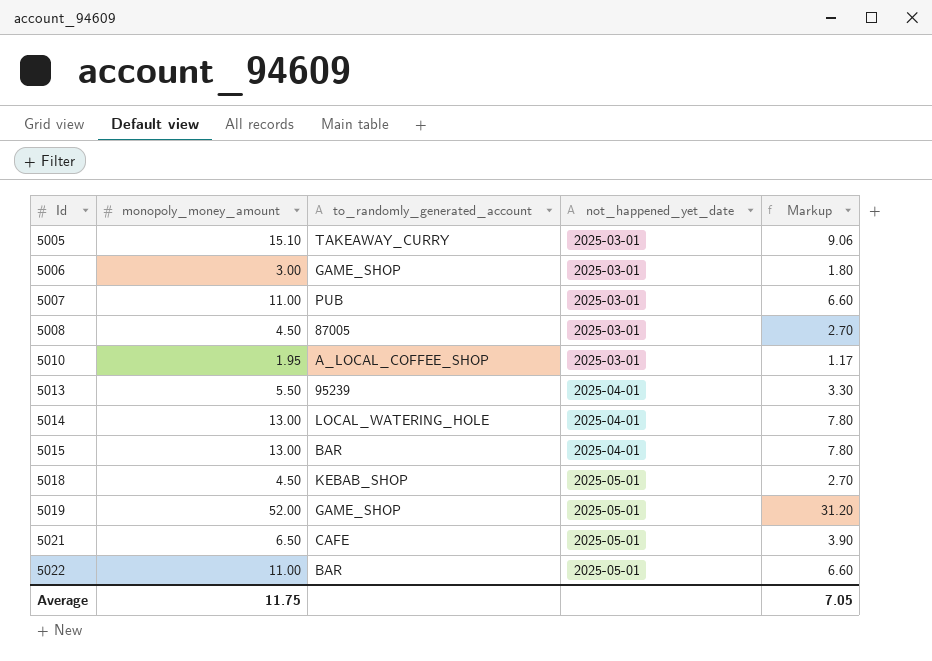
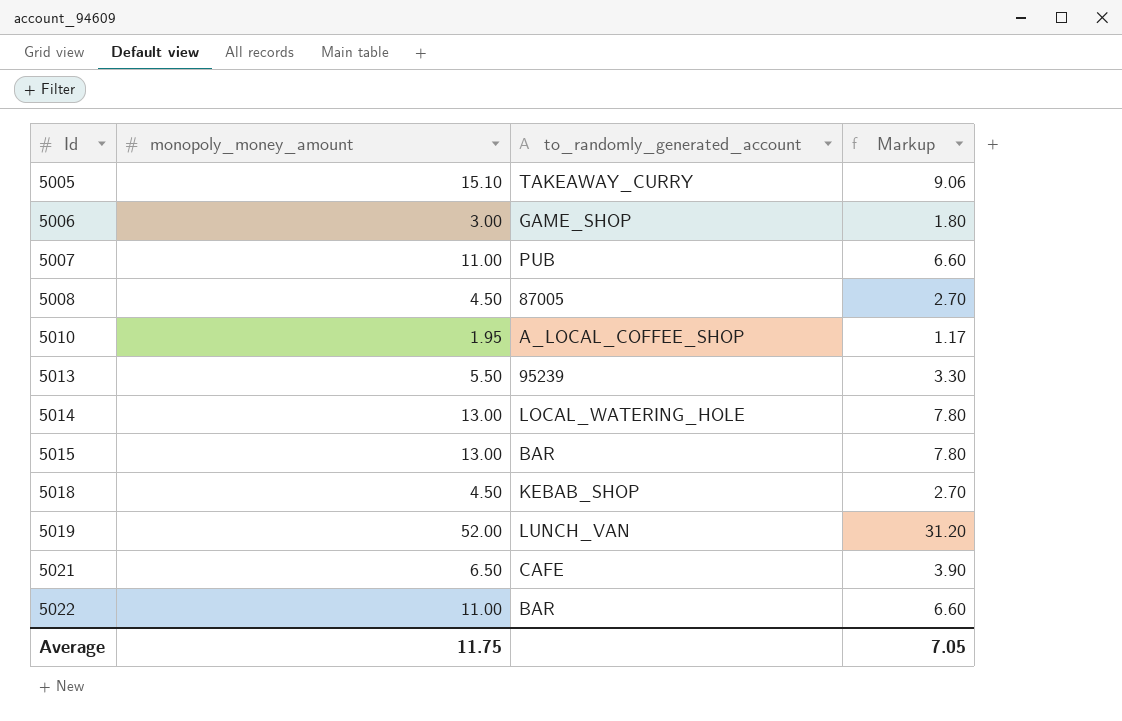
column not_happened_yet_date | position: 4 -> none
5019 | to_randomly_generated_account: GAME_SHOP -> LUNCH_VAN

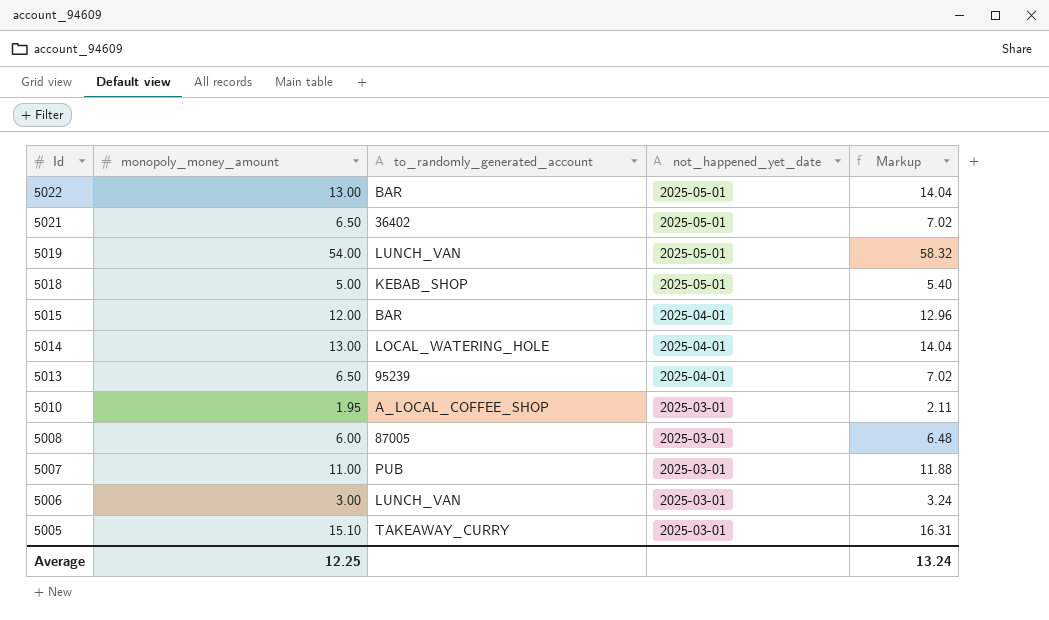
row order: Id ascending -> Id descending
column not_happened_yet_date | position: none -> 4
column Markup | formula: [monopoly_money_amount] * 0.6 -> [monopoly_money_amount] * 1.08
5022 | monopoly_money_amount: 11.00 -> 13.00
5021 | to_randomly_generated_account: CAFE -> 36402
5019 | monopoly_money_amount: 52.00 -> 54.00
5018 | monopoly_money_amount: 4.50 -> 5.00
5015 | monopoly_money_amount: 13.00 -> 12.00
5013 | monopoly_money_amount: 5.50 -> 6.50
5008 | monopoly_money_amount: 4.50 -> 6.00
5006 | to_randomly_generated_account: GAME_SHOP -> LUNCH_VAN
Average | monopoly_money_amount: 11.75 -> 12.25
Average | Markup: 7.05 -> 13.24

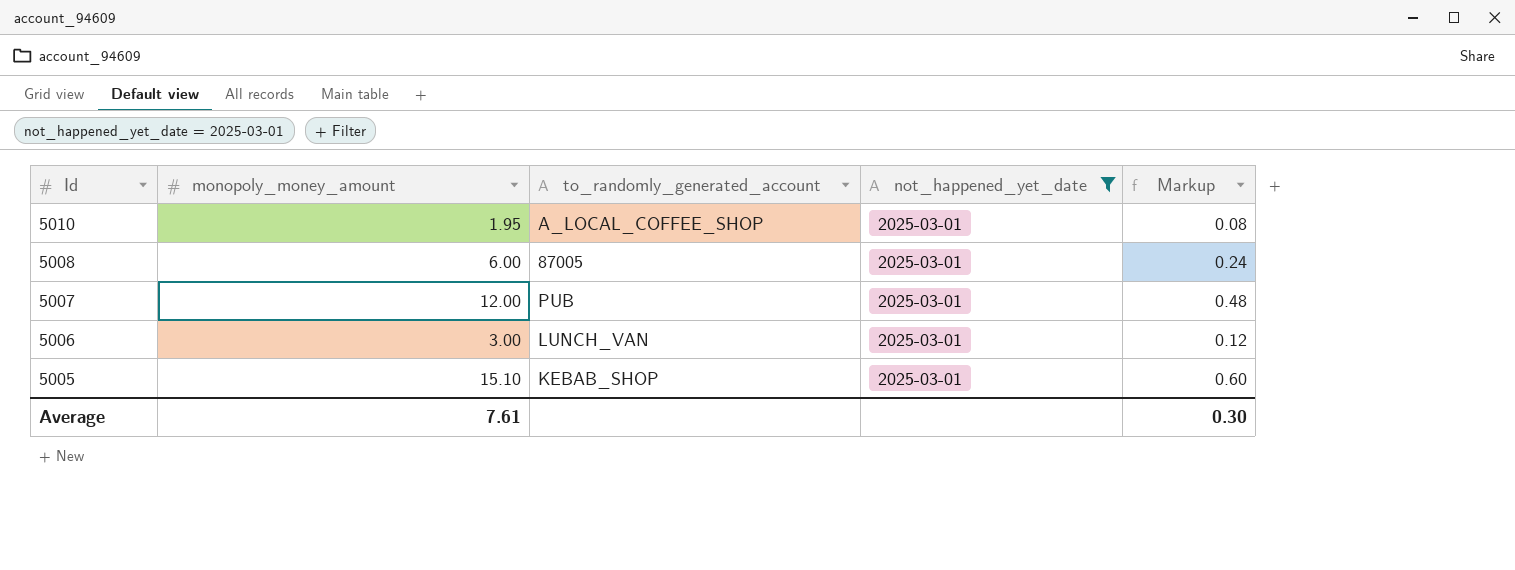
filter: none -> not_happened_yet_date = 2025-03-01
column Markup | formula: [monopoly_money_amount] * 1.08 -> [monopoly_money_amount] * 0.04
5007 | monopoly_money_amount: 11.00 -> 12.00
5005 | to_randomly_generated_account: TAKEAWAY_CURRY -> KEBAB_SHOP
Average | monopoly_money_amount: 12.25 -> 7.61
Average | Markup: 13.24 -> 0.30

